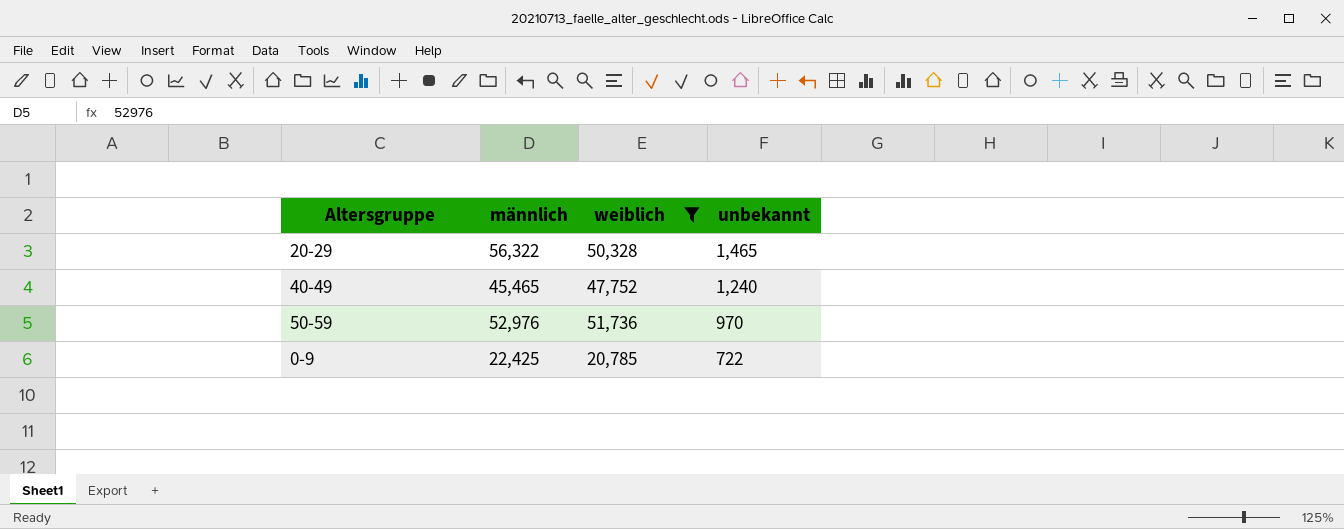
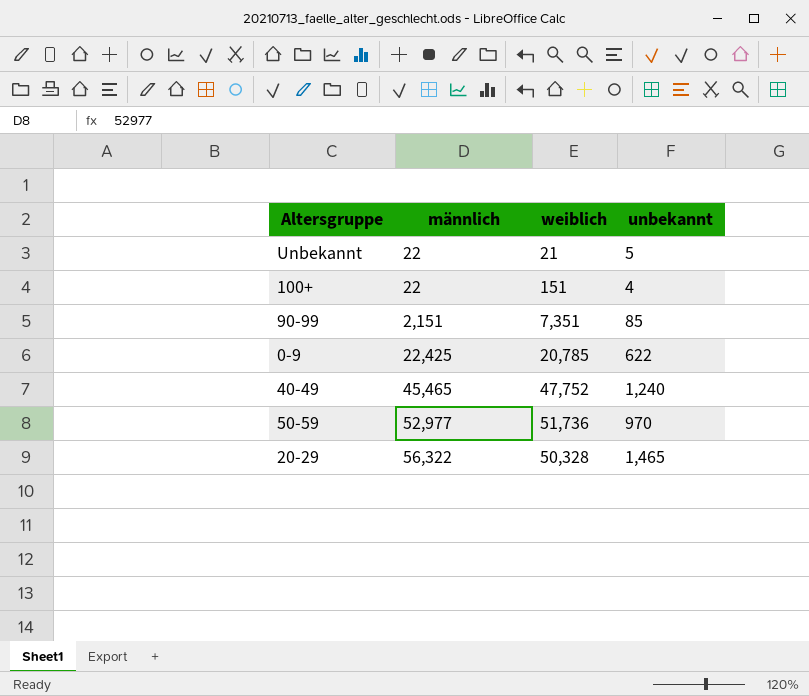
filter: weiblich >= 20,785 -> none
row order: unbekannt descending -> männlich ascending
0-9 | unbekannt: 722 -> 622
50-59 | männlich: 52,976 -> 52,977

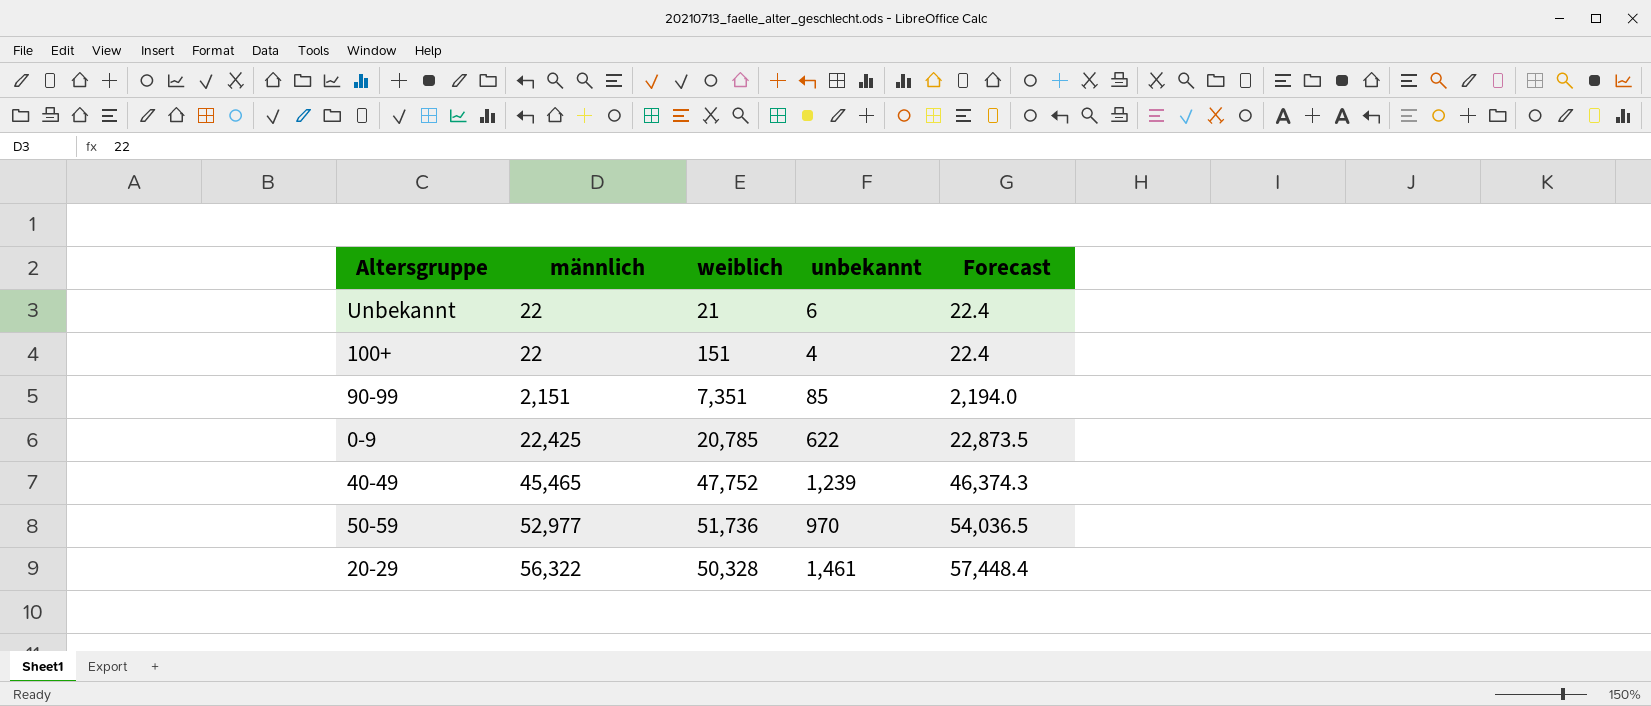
column Forecast | formula: none -> [männlich] * 1.02
Unbekannt | unbekannt: 5 -> 6
40-49 | unbekannt: 1,240 -> 1,239
20-29 | unbekannt: 1,465 -> 1,461

